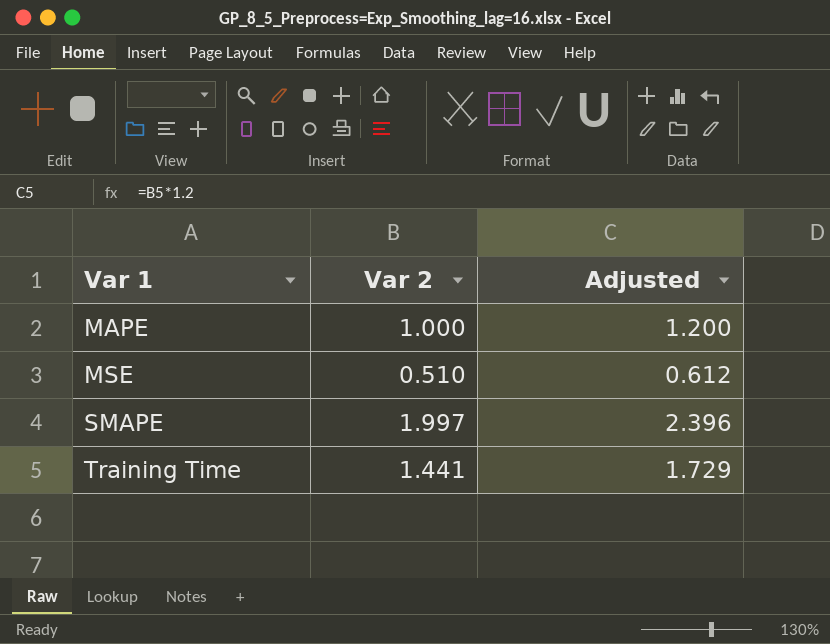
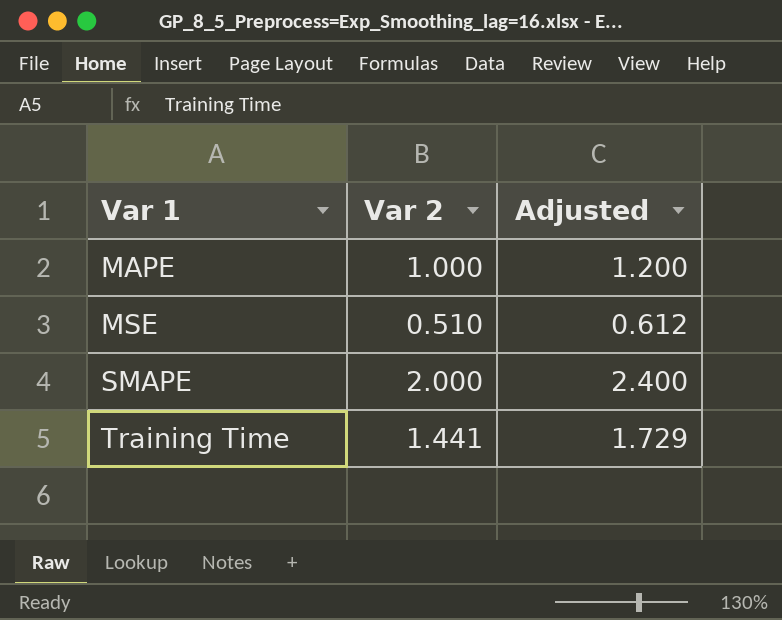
SMAPE | Var 2: 1.997 -> 2.000
SMAPE | Adjusted: 2.396 -> 2.400

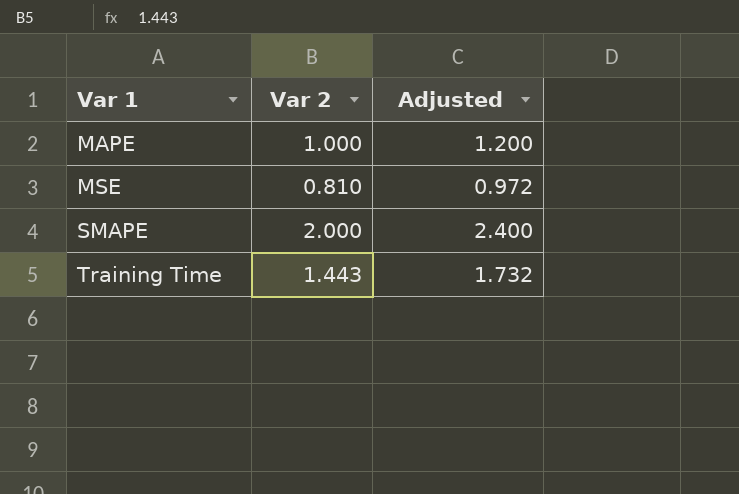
MSE | Var 2: 0.510 -> 0.810
MSE | Adjusted: 0.612 -> 0.972
Training Time | Var 2: 1.441 -> 1.443
Training Time | Adjusted: 1.729 -> 1.732

